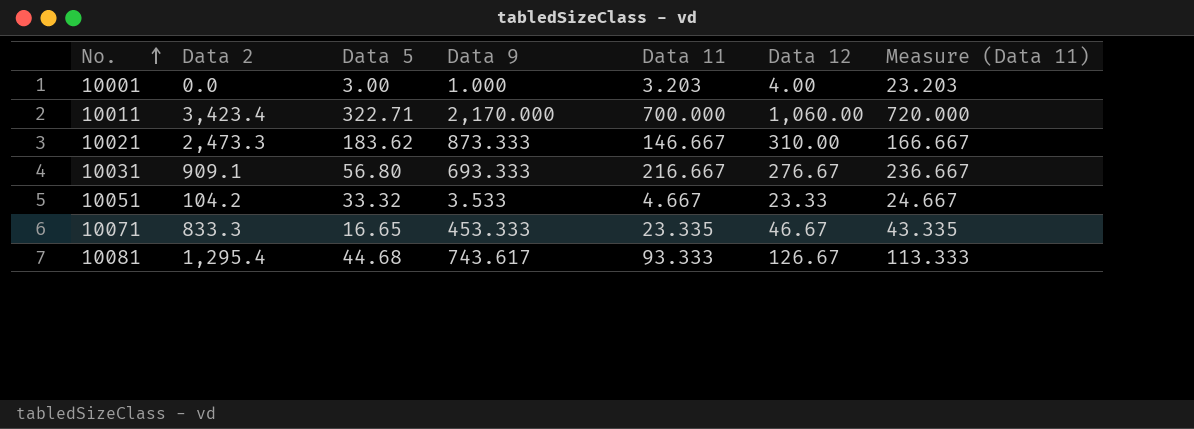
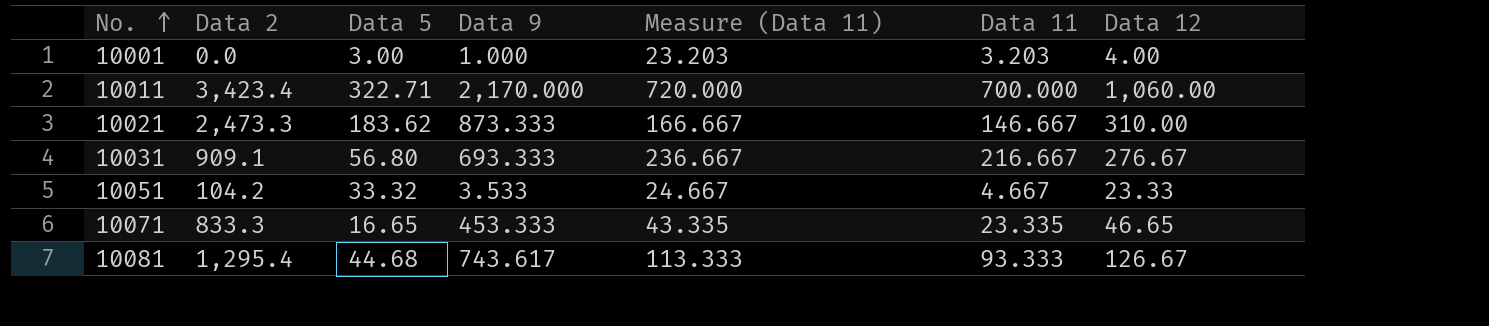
column Measure (Data 11) | position: 7 -> 5
10071 | Data 12: 46.67 -> 46.65

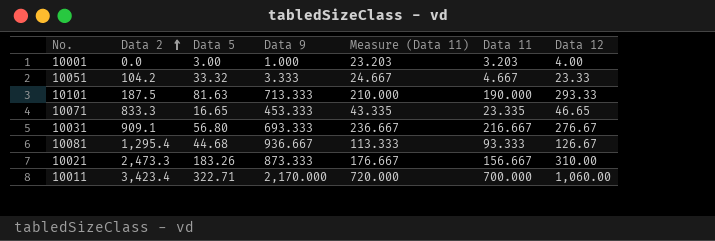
row order: No. ascending -> Data 2 ascending
10051 | Data 9: 3.533 -> 3.333
row 10101: none -> 187.5 | 81.63 | 713.333 | 210.000 | 190.000 | 293.33
10081 | Data 9: 743.617 -> 936.667
10021 | Data 5: 183.62 -> 183.26
10021 | Measure (Data 11): 166.667 -> 176.667
10021 | Data 11: 146.667 -> 156.667

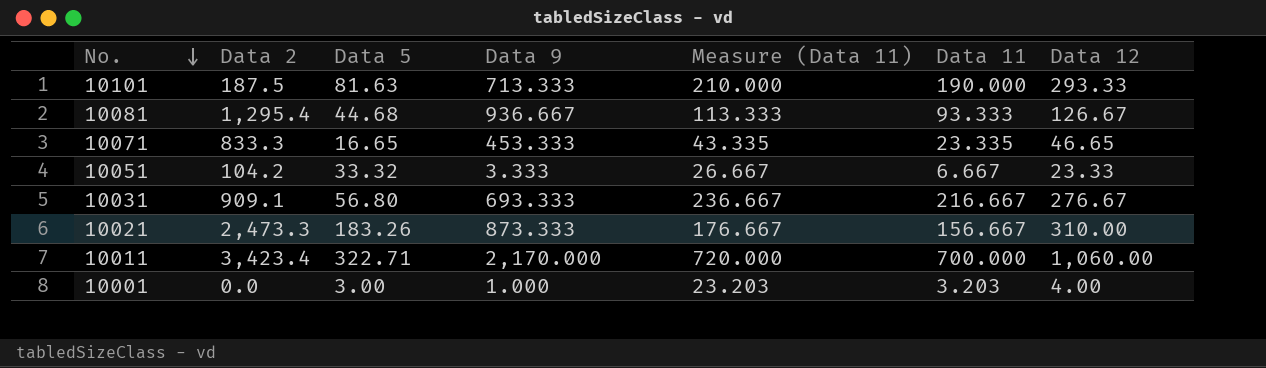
row order: Data 2 ascending -> No. descending
10051 | Measure (Data 11): 24.667 -> 26.667
10051 | Data 11: 4.667 -> 6.667

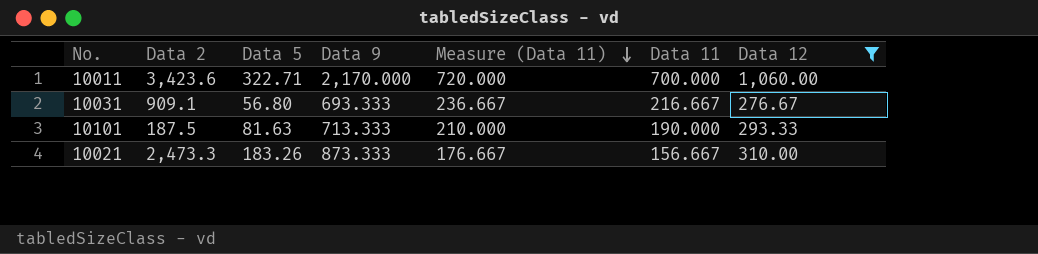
filter: none -> Data 12 >= 276.67
row order: No. descending -> Measure (Data 11) descending
10011 | Data 2: 3,423.4 -> 3,423.6

